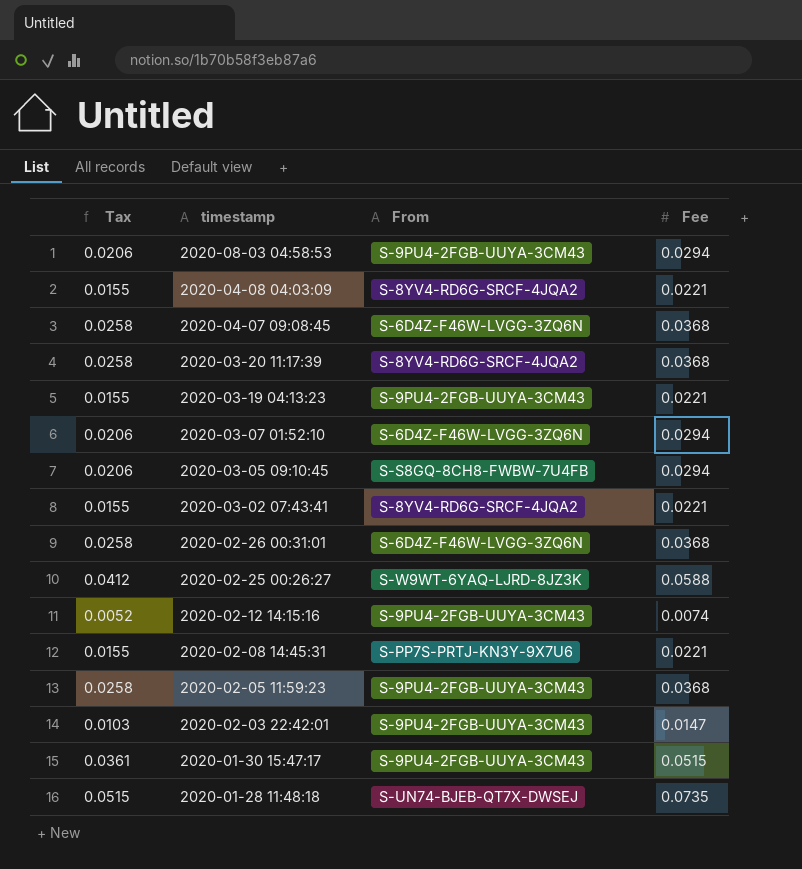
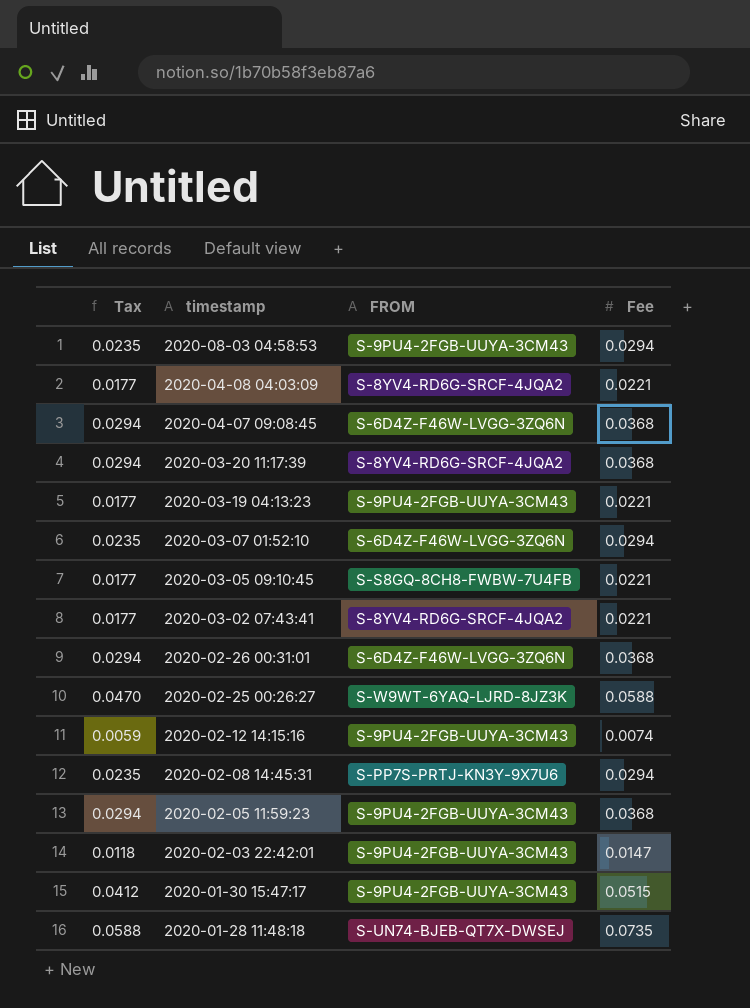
column Tax | formula: [Fee] * 0.7 -> [Fee] * 0.8
column name: From -> FROM
2020-03-05 09:10:45 | Fee: 0.0294 -> 0.0221
2020-02-08 14:45:31 | Fee: 0.0221 -> 0.0294

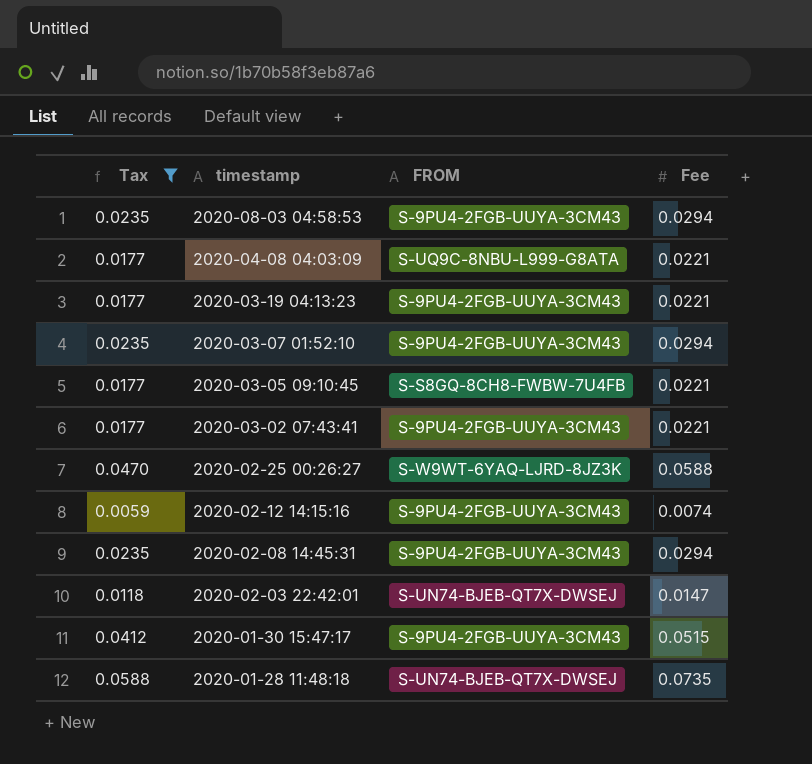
filter: none -> Tax != 0.0294
2020-04-08 04:03:09 | FROM: S-8YV4-RD6G-SRCF-4JQA2 -> S-UQ9C-8NBU-L999-G8ATA
2020-03-07 01:52:10 | FROM: S-6D4Z-F46W-LVGG-3ZQ6N -> S-9PU4-2FGB-UUYA-3CM43
2020-03-02 07:43:41 | FROM: S-8YV4-RD6G-SRCF-4JQA2 -> S-9PU4-2FGB-UUYA-3CM43
2020-02-08 14:45:31 | FROM: S-PP7S-PRTJ-KN3Y-9X7U6 -> S-9PU4-2FGB-UUYA-3CM43
2020-02-03 22:42:01 | FROM: S-9PU4-2FGB-UUYA-3CM43 -> S-UN74-BJEB-QT7X-DWSEJ

